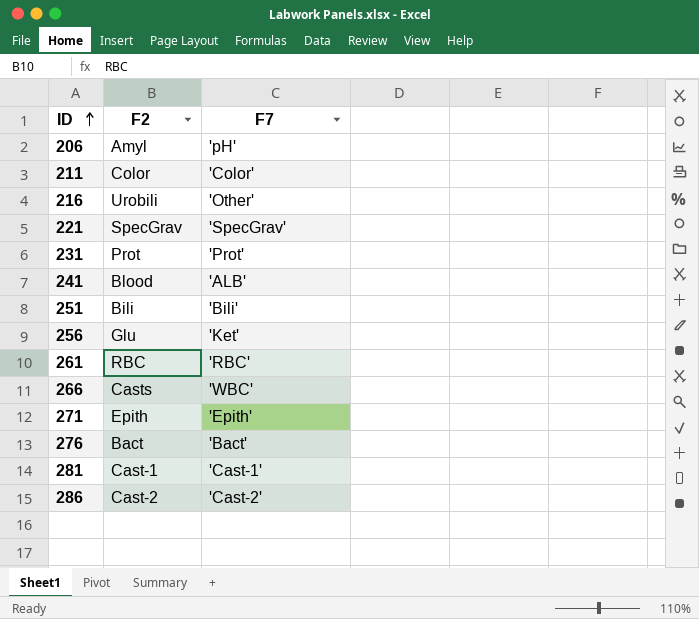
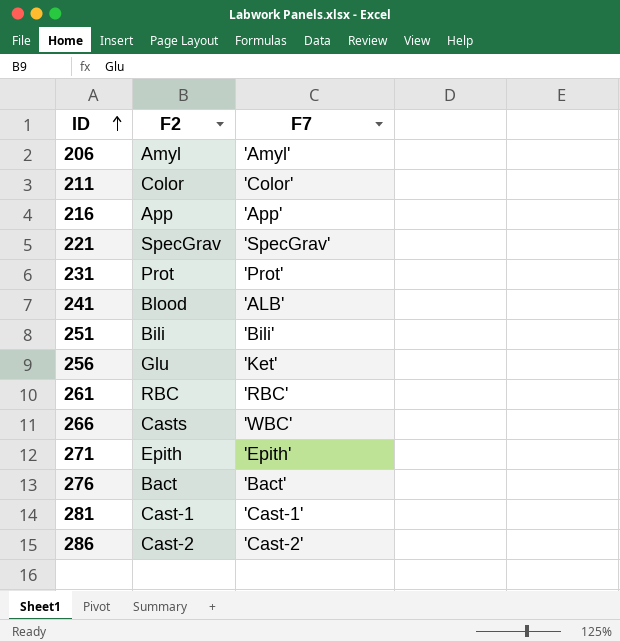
206 | F7: 'pH' -> 'Amyl'
216 | F2: Urobili -> App
216 | F7: 'Other' -> 'App'

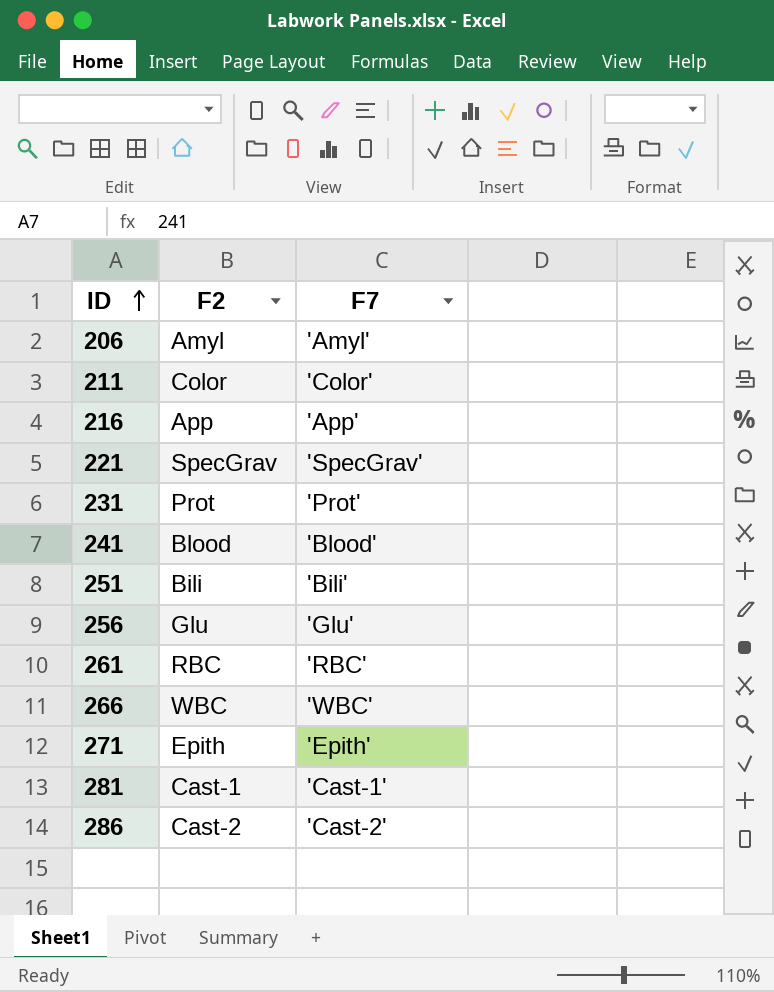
row 276: Bact | 'Bact' -> none
241 | F7: 'ALB' -> 'Blood'
256 | F7: 'Ket' -> 'Glu'
266 | F2: Casts -> WBC

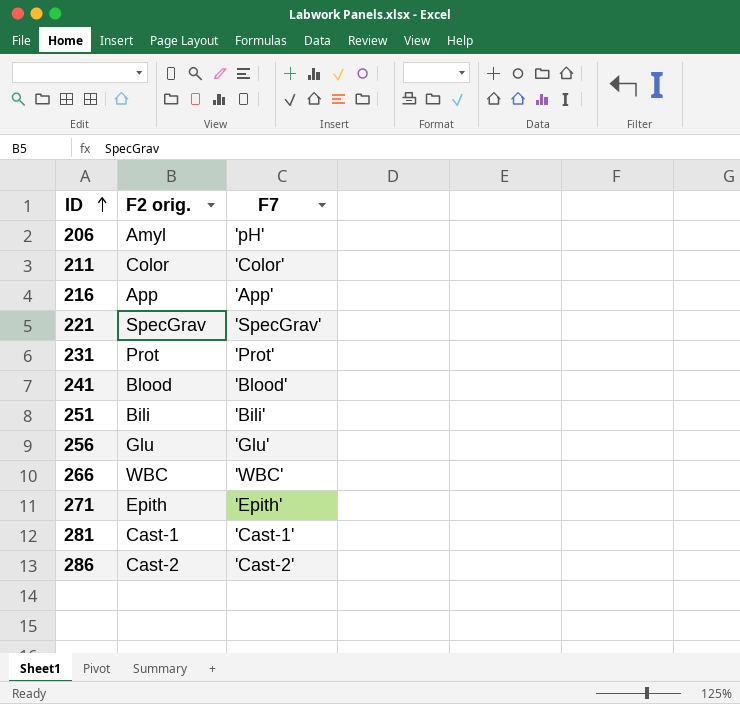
column name: F2 -> F2 orig.
row 261: RBC | 'RBC' -> none
206 | F7: 'Amyl' -> 'pH'

